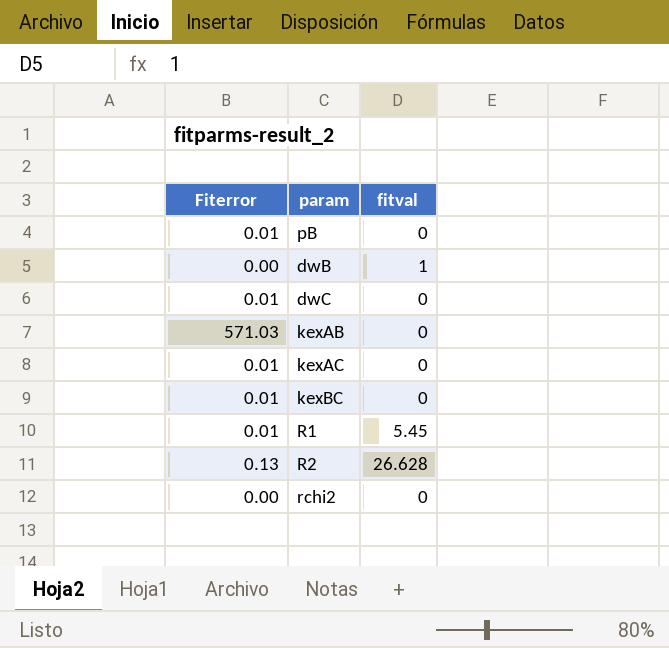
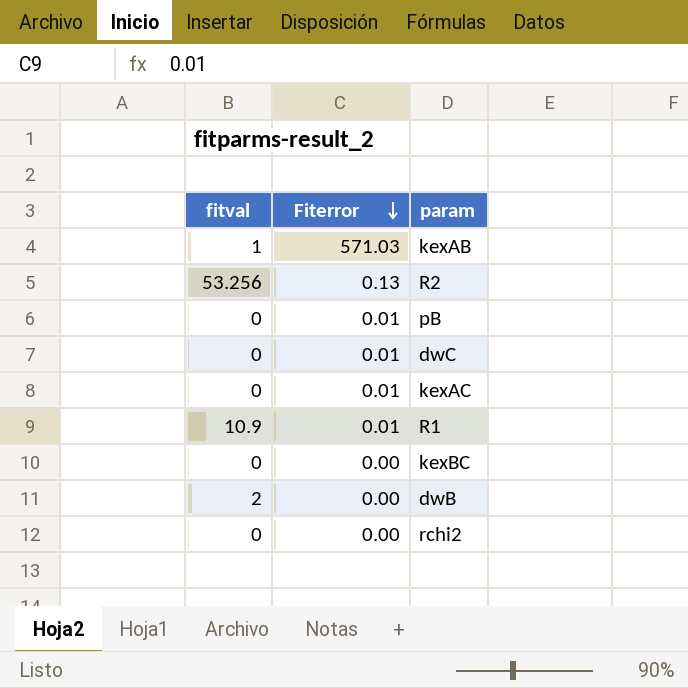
row order: none -> Fiterror descending
column fitval | position: 3 -> 1
kexAB | fitval: 0 -> 1
R2 | fitval: 26.628 -> 53.256
R1 | fitval: 5.45 -> 10.9
kexBC | Fiterror: 0.01 -> 0.00
dwB | fitval: 1 -> 2

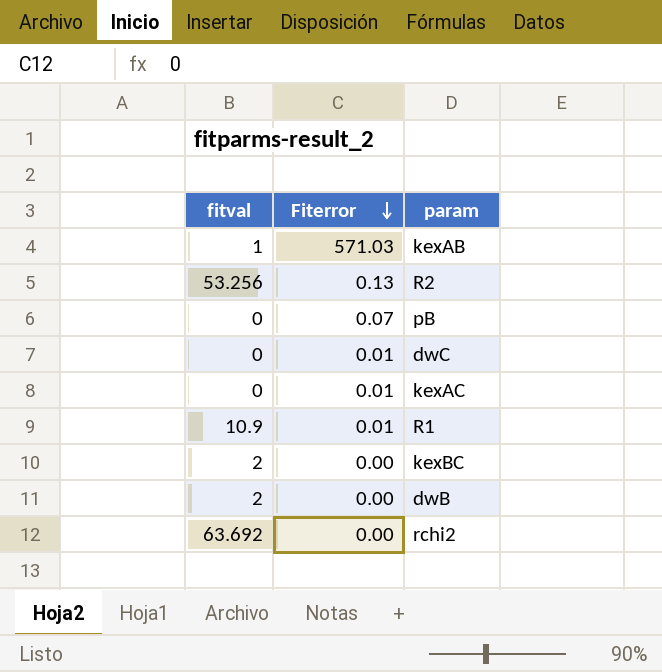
pB | Fiterror: 0.01 -> 0.07
kexBC | fitval: 0 -> 2
rchi2 | fitval: 0 -> 63.692

